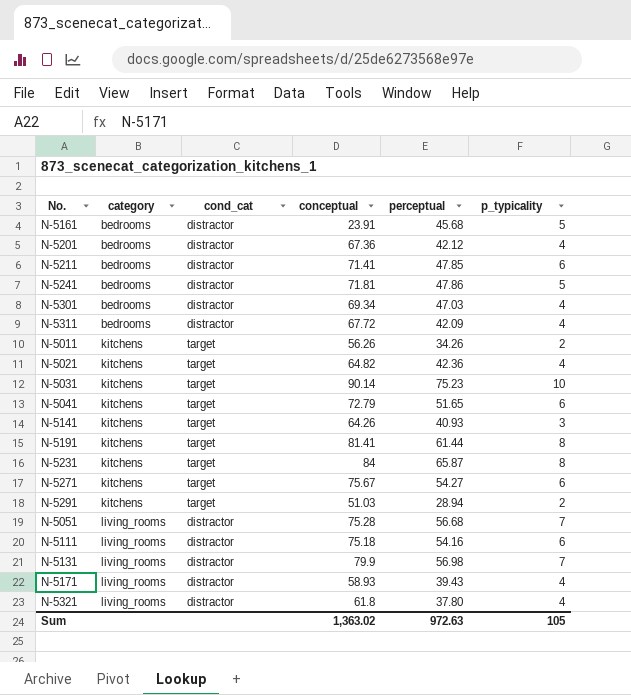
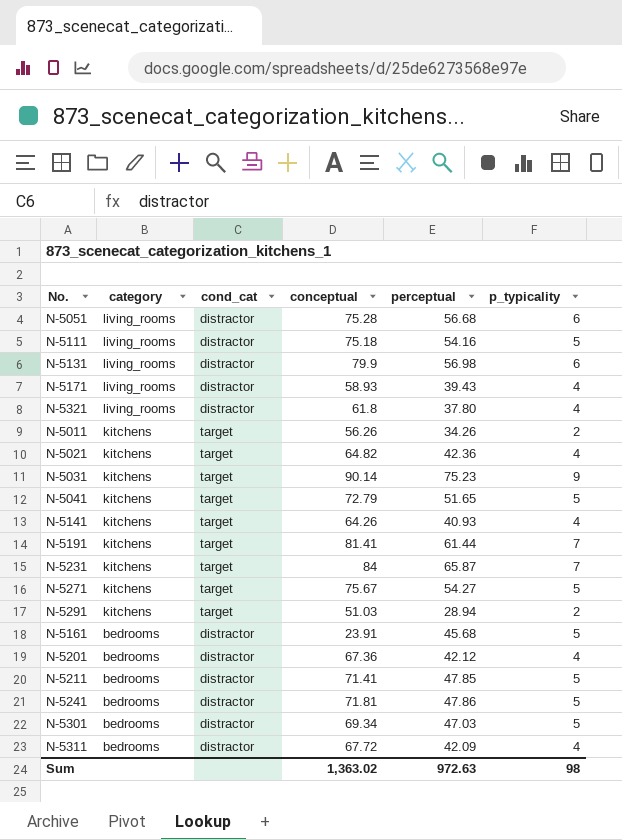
row order: category ascending -> category descending
N-5051 | p_typicality: 7 -> 6
N-5111 | p_typicality: 6 -> 5
N-5131 | p_typicality: 7 -> 6
N-5031 | p_typicality: 10 -> 9
N-5041 | p_typicality: 6 -> 5
N-5141 | p_typicality: 3 -> 4
N-5191 | p_typicality: 8 -> 7
N-5231 | p_typicality: 8 -> 7
N-5271 | p_typicality: 6 -> 5
N-5211 | p_typicality: 6 -> 5
N-5301 | p_typicality: 4 -> 5
Sum | p_typicality: 105 -> 98

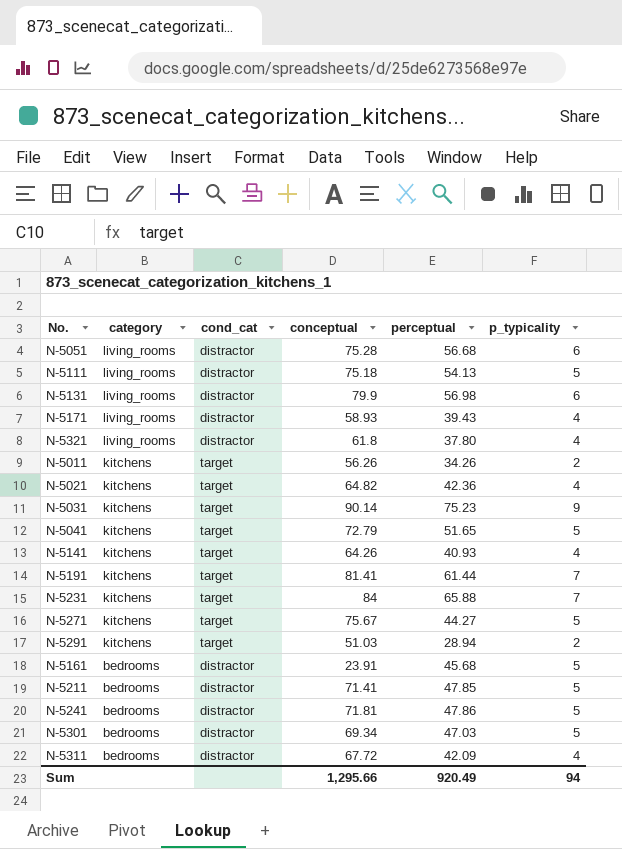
row N-5201: bedrooms | distractor | 67.36 | 42.12 | 4 -> none
N-5111 | perceptual: 54.16 -> 54.13
N-5231 | perceptual: 65.87 -> 65.88
N-5271 | perceptual: 54.27 -> 44.27
Sum | conceptual: 1,363.02 -> 1,295.66
Sum | perceptual: 972.63 -> 920.49
Sum | p_typicality: 98 -> 94

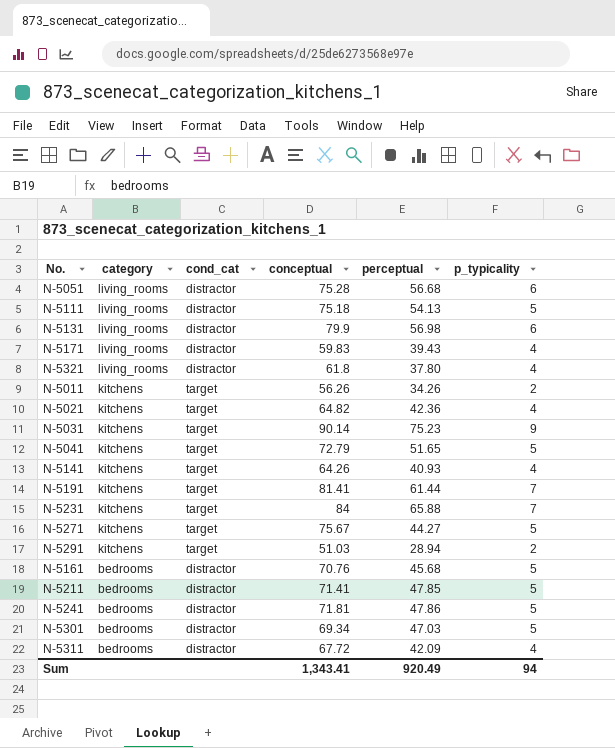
N-5171 | conceptual: 58.93 -> 59.83
N-5161 | conceptual: 23.91 -> 70.76
Sum | conceptual: 1,295.66 -> 1,343.41

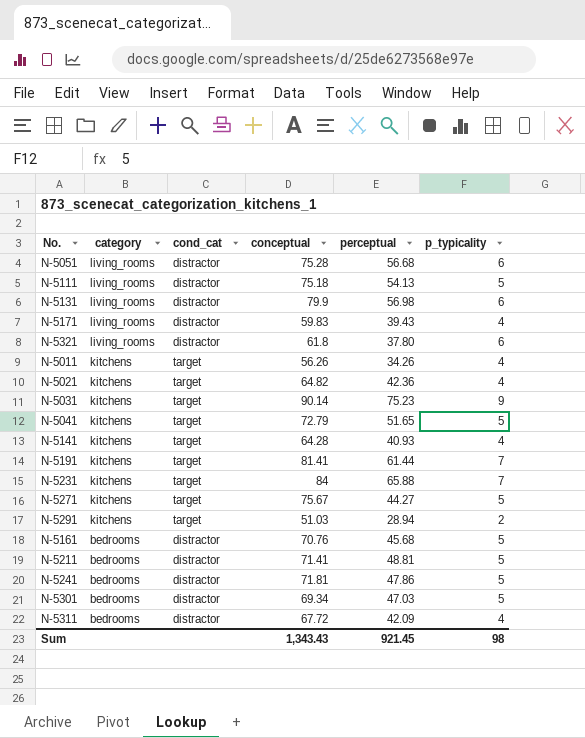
N-5321 | p_typicality: 4 -> 6
N-5011 | p_typicality: 2 -> 4
N-5141 | conceptual: 64.26 -> 64.28
N-5211 | perceptual: 47.85 -> 48.81
Sum | conceptual: 1,343.41 -> 1,343.43
Sum | perceptual: 920.49 -> 921.45
Sum | p_typicality: 94 -> 98

